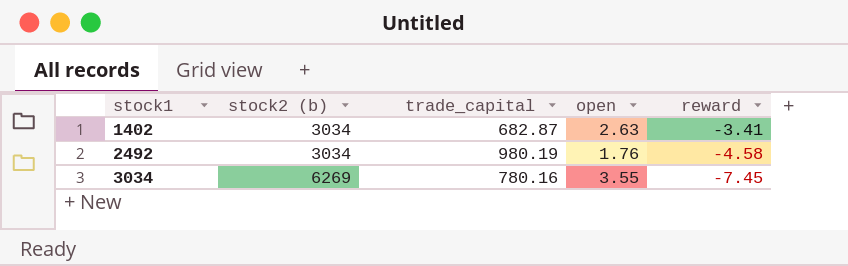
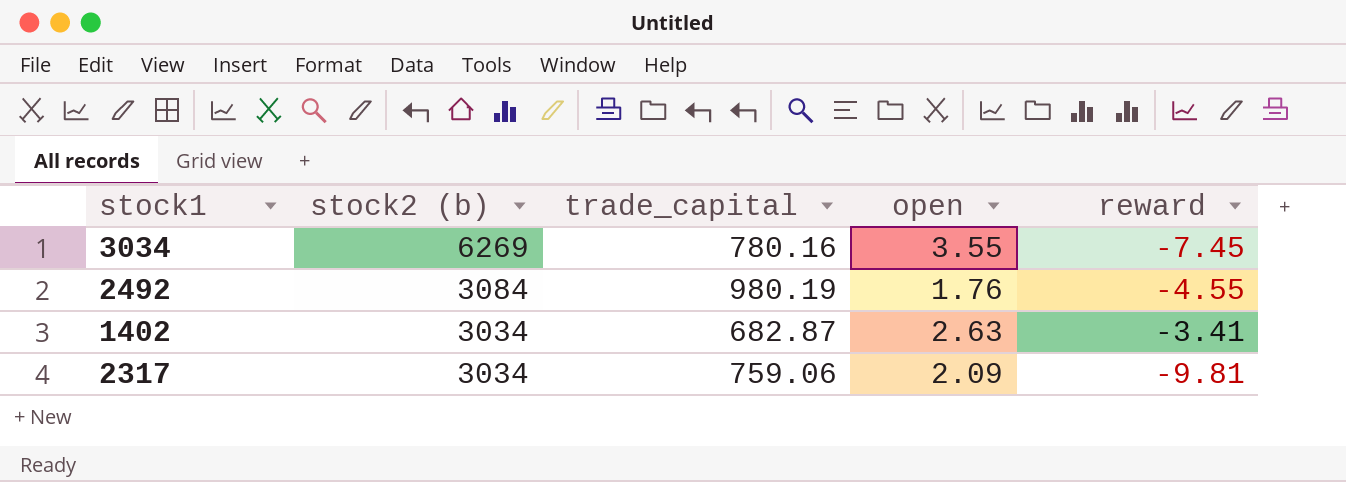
row order: stock1 ascending -> stock2 (b) descending
2492 | stock2 (b): 3034 -> 3084
2492 | reward: -4.58 -> -4.55
row 2317: none -> 3034 | 759.06 | 2.09 | -9.81

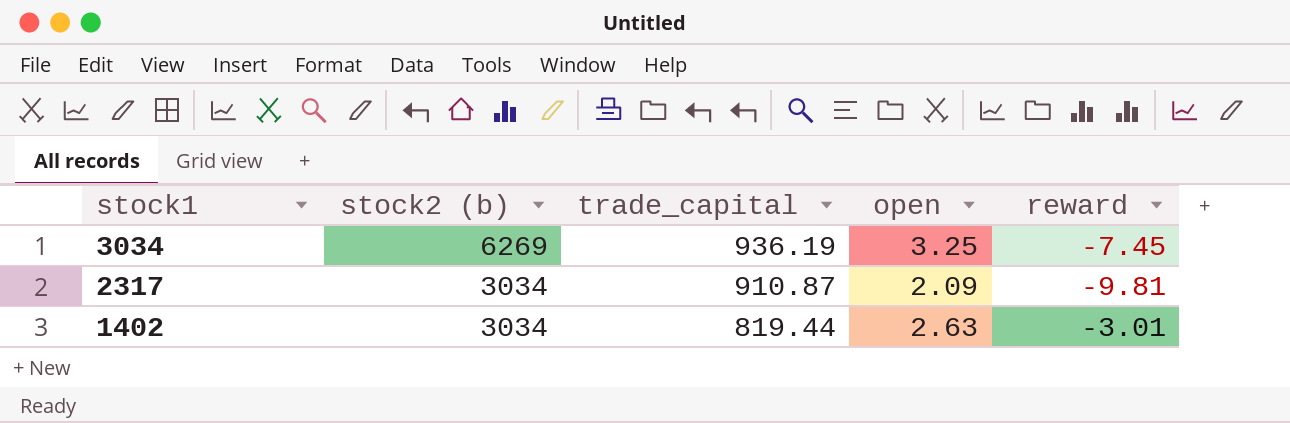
row order: stock2 (b) descending -> stock1 descending
row 2492: 3084 | 980.19 | 1.76 | -4.55 -> none
3034 | trade_capital: 780.16 -> 936.19
3034 | open: 3.55 -> 3.25
2317 | trade_capital: 759.06 -> 910.87
1402 | trade_capital: 682.87 -> 819.44
1402 | reward: -3.41 -> -3.01

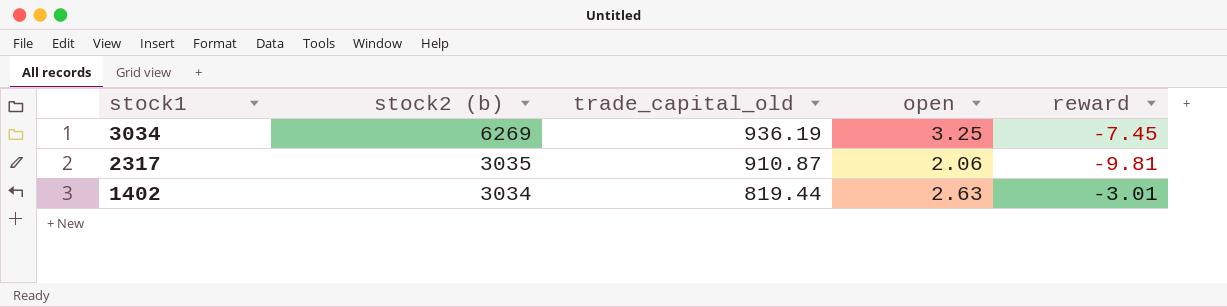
column name: trade_capital -> trade_capital_old
2317 | stock2 (b): 3034 -> 3035
2317 | open: 2.09 -> 2.06

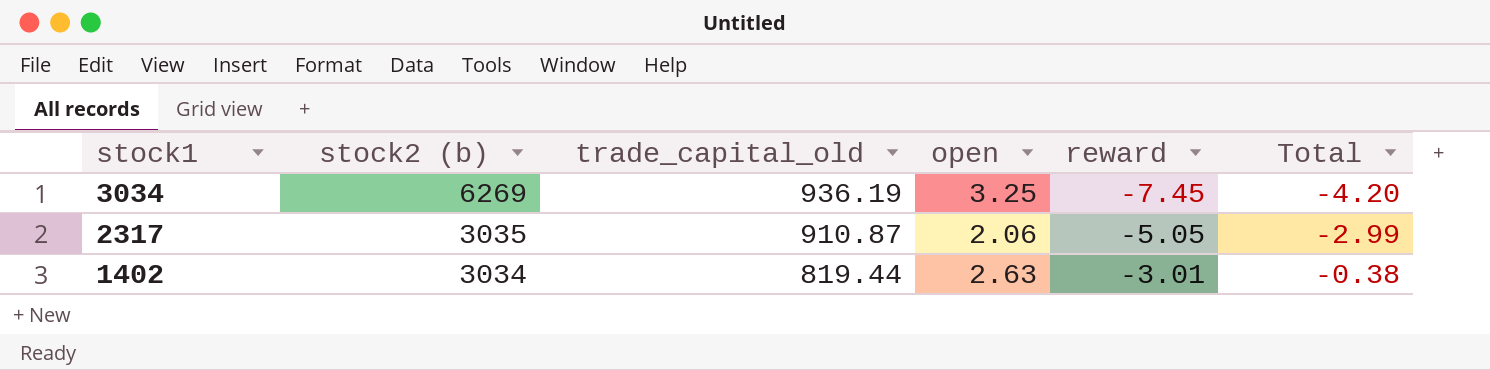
column Total | formula: none -> [open] + [reward]
2317 | reward: -9.81 -> -5.05

